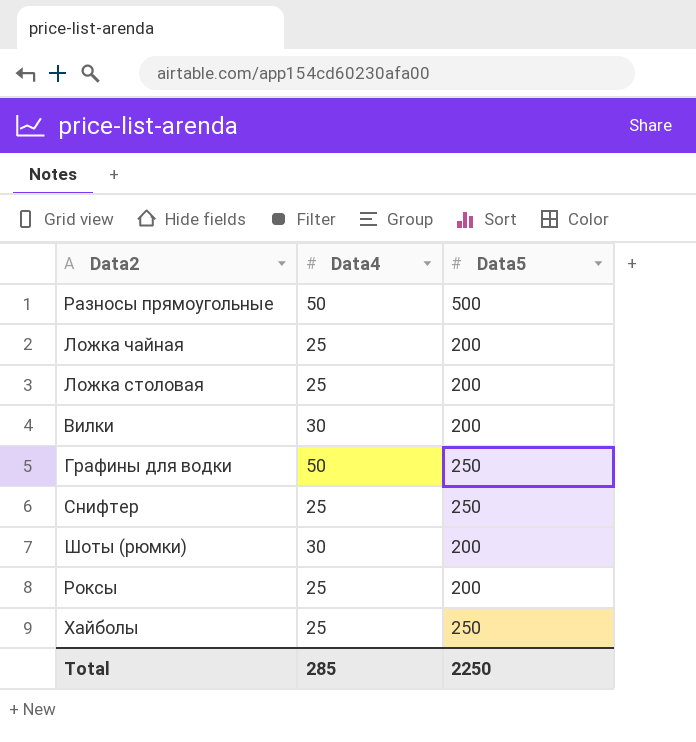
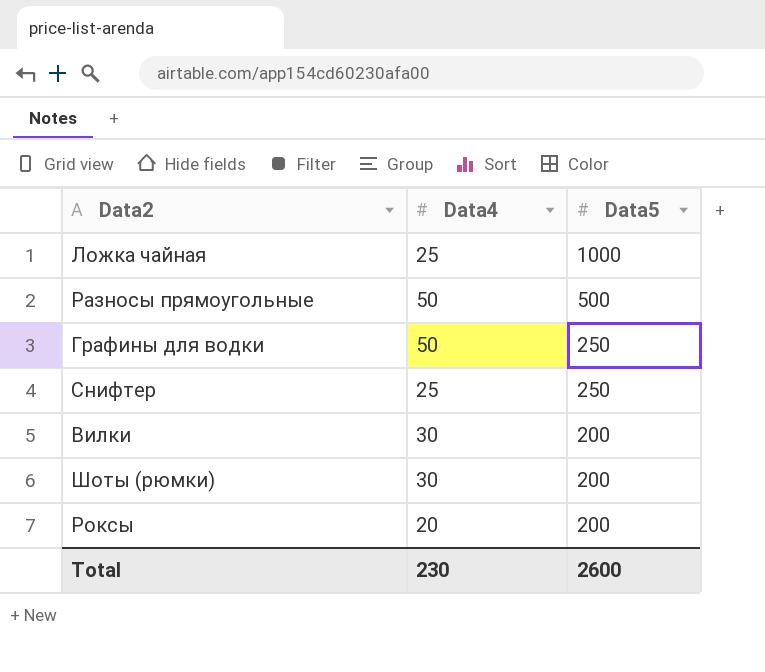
row order: none -> Data5 descending
row Ложка столовая: 25 | 200 -> none
row Хайболы: 25 | 250 -> none
Ложка чайная | Data5: 200 -> 1000
Роксы | Data4: 25 -> 20
Total | Data4: 285 -> 230
Total | Data5: 2250 -> 2600

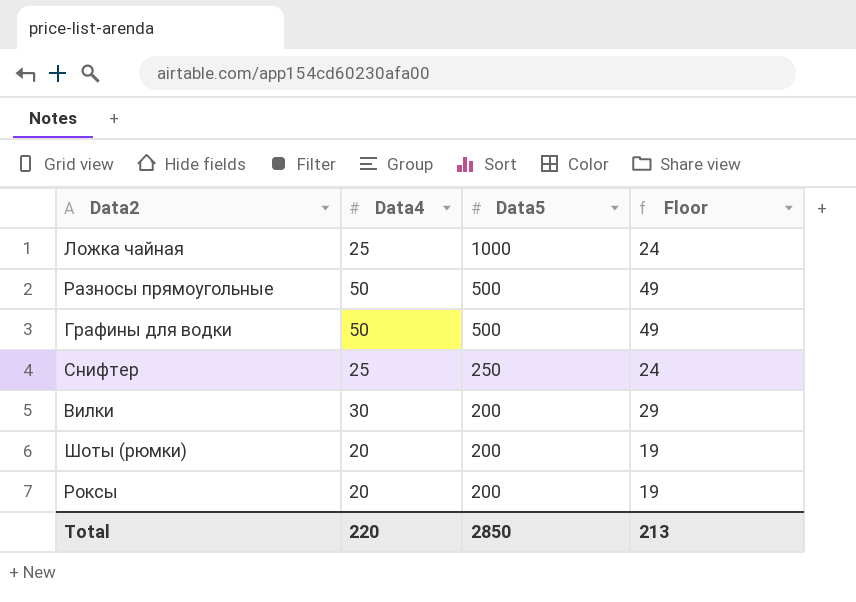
column Floor | formula: none -> [Data4] - 1
Графины для водки | Data5: 250 -> 500
Шоты (рюмки) | Data4: 30 -> 20
Total | Data4: 230 -> 220
Total | Data5: 2600 -> 2850

